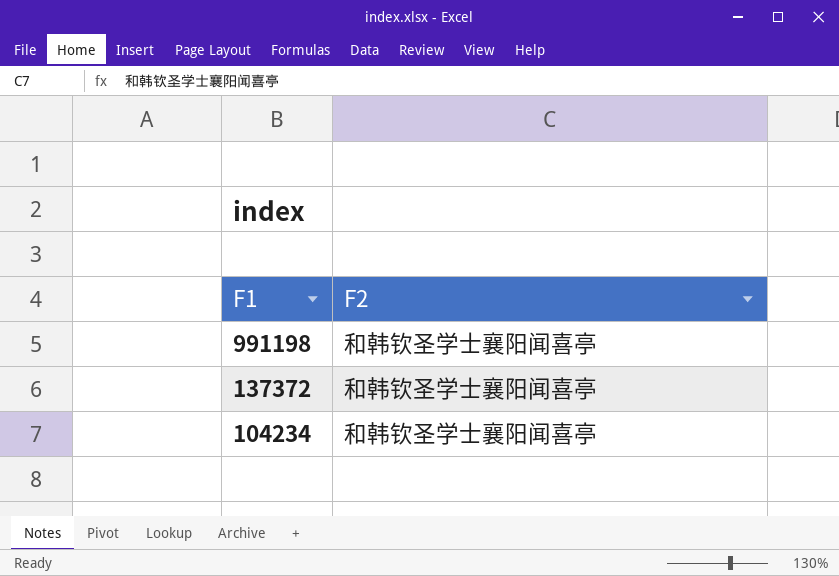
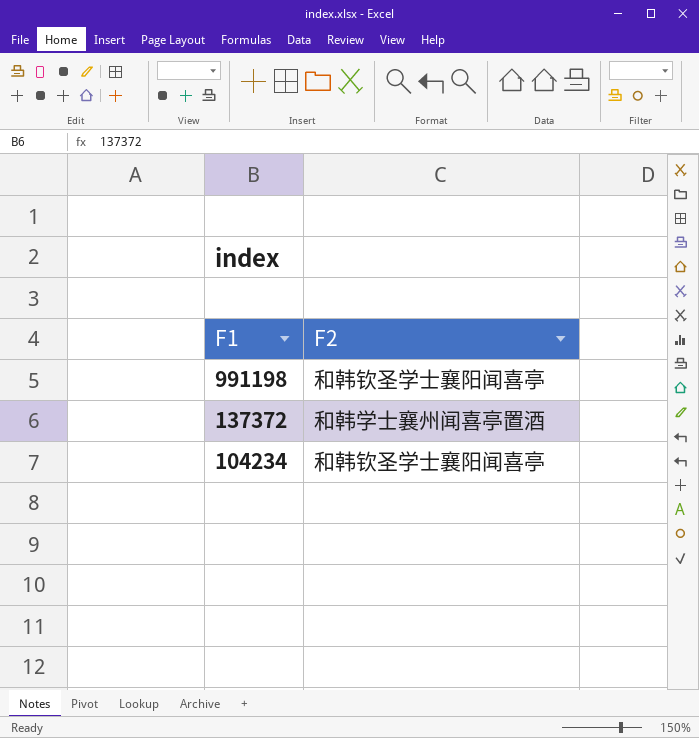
137372 | F2: 和韩钦圣学士襄阳闻喜亭 -> 和韩学士襄州闻喜亭置酒

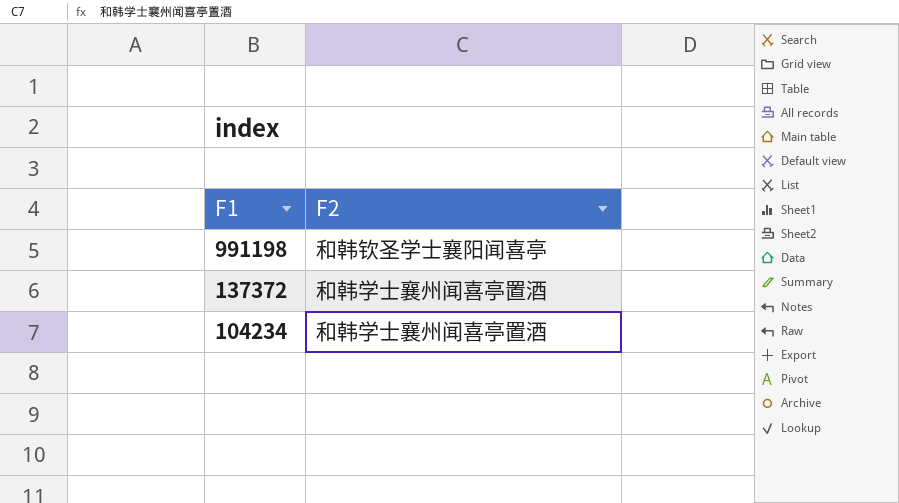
104234 | F2: 和韩钦圣学士襄阳闻喜亭 -> 和韩学士襄州闻喜亭置酒

